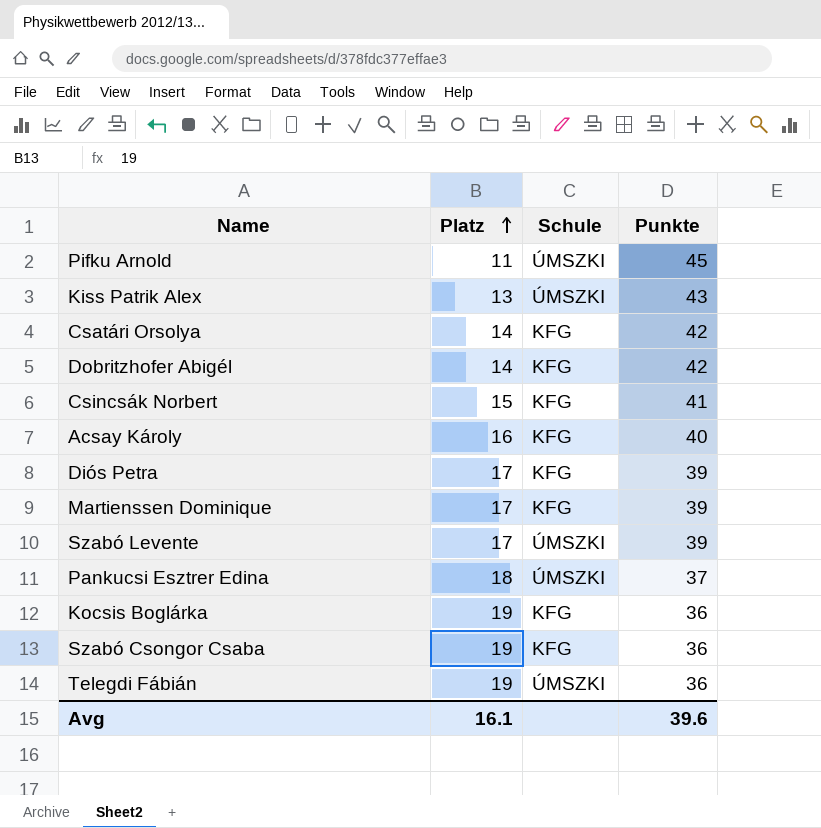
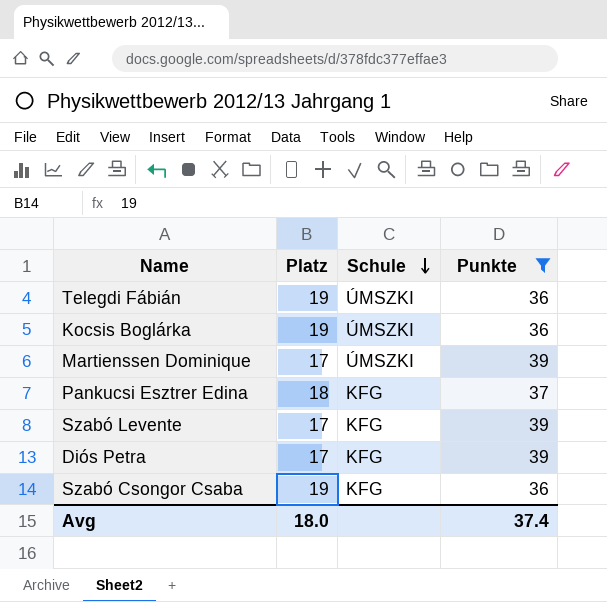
filter: none -> Punkte <= 39
row order: Platz ascending -> Schule descending
Kocsis Boglárka | Schule: KFG -> ÚMSZKI
Martienssen Dominique | Schule: KFG -> ÚMSZKI
Pankucsi Esztrer Edina | Schule: ÚMSZKI -> KFG
Szabó Levente | Schule: ÚMSZKI -> KFG
Avg | Platz: 16.1 -> 18.0
Avg | Punkte: 39.6 -> 37.4

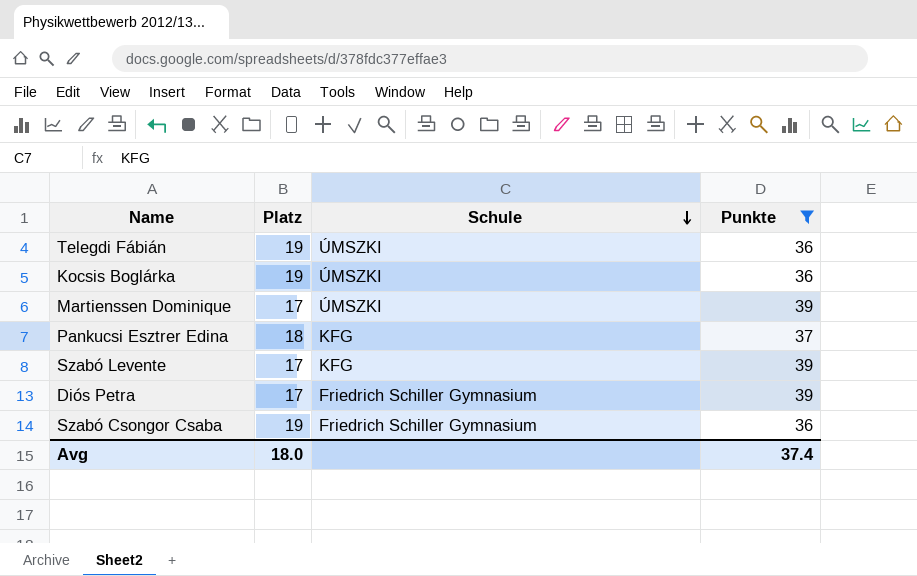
Diós Petra | Schule: KFG -> Friedrich Schiller Gymnasium
Szabó Csongor Csaba | Schule: KFG -> Friedrich Schiller Gymnasium

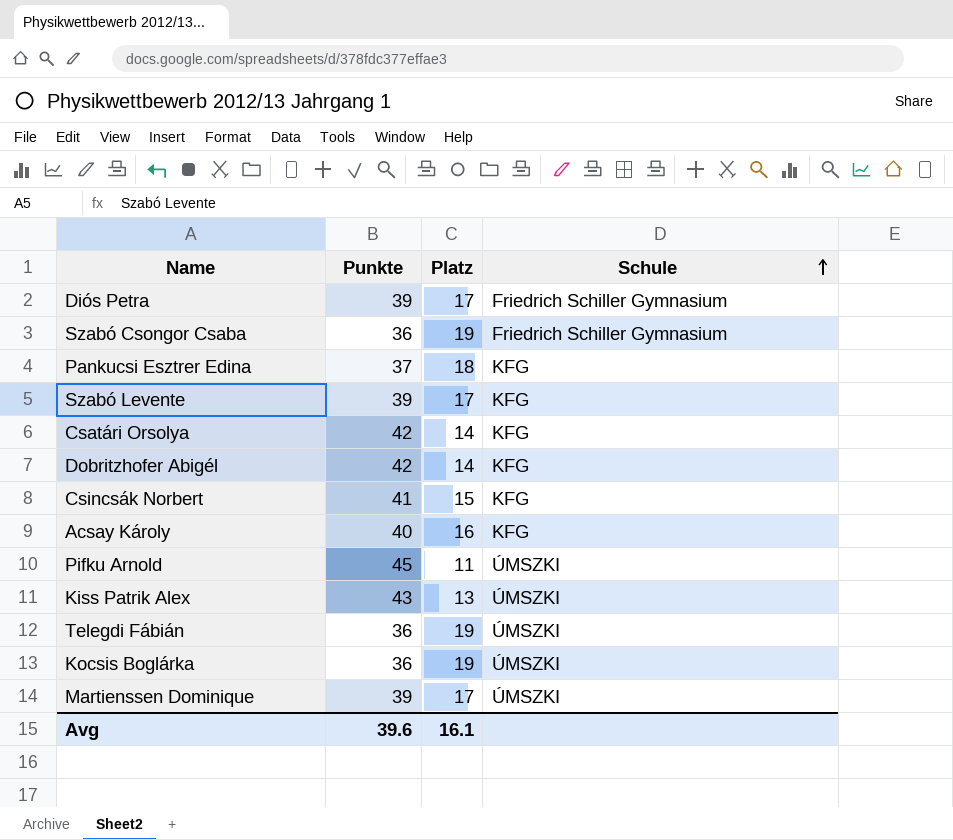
filter: Punkte <= 39 -> none
row order: Schule descending -> Schule ascending
column Punkte | position: 4 -> 2
Avg | Punkte: 37.4 -> 39.6
Avg | Platz: 18.0 -> 16.1

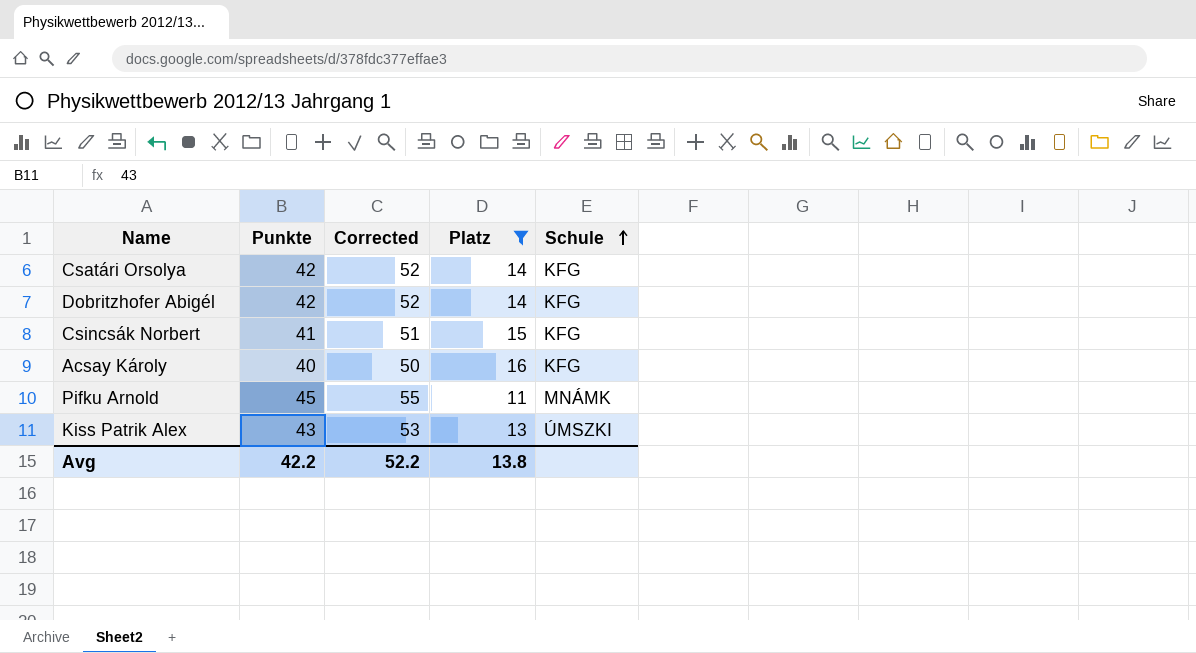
filter: none -> Platz <= 16
column Corrected | formula: none -> [Punkte] + 10
Pifku Arnold | Schule: ÚMSZKI -> MNÁMK
Avg | Punkte: 39.6 -> 42.2
Avg | Platz: 16.1 -> 13.8

